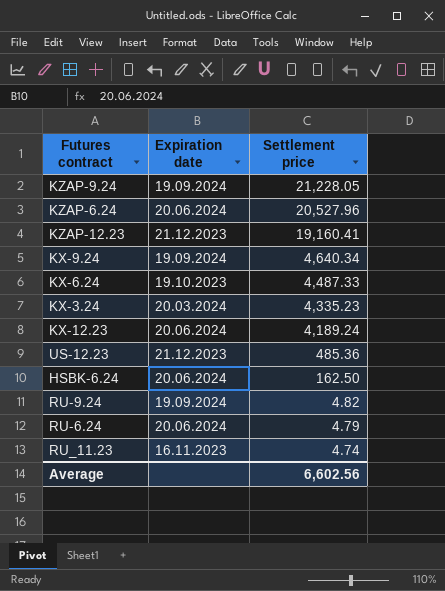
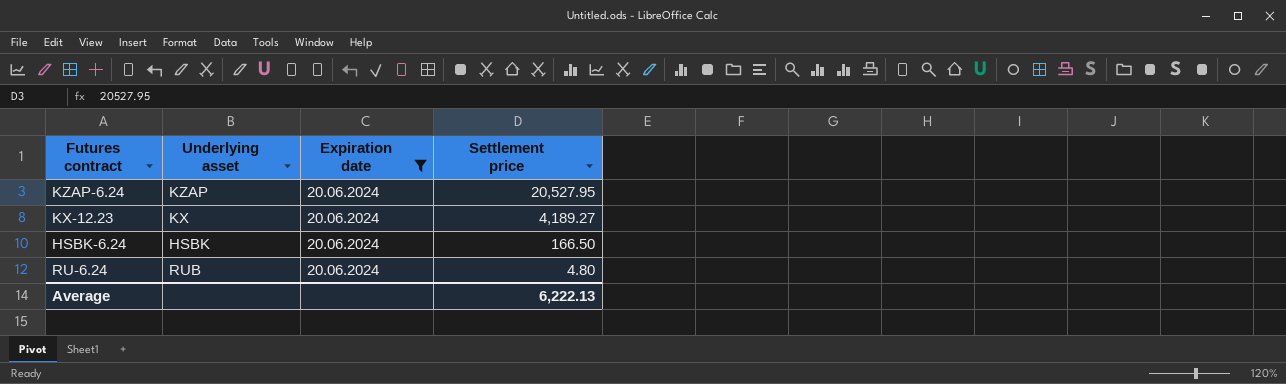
filter: none -> Expiration date = 20.06.2024
column Underlying asset | position: none -> 2
KZAP-6.24 | Settlement price: 20,527.96 -> 20,527.95
KX-12.23 | Settlement price: 4,189.24 -> 4,189.27
HSBK-6.24 | Settlement price: 162.50 -> 166.50
RU-6.24 | Settlement price: 4.79 -> 4.80
Average | Settlement price: 6,602.56 -> 6,222.13

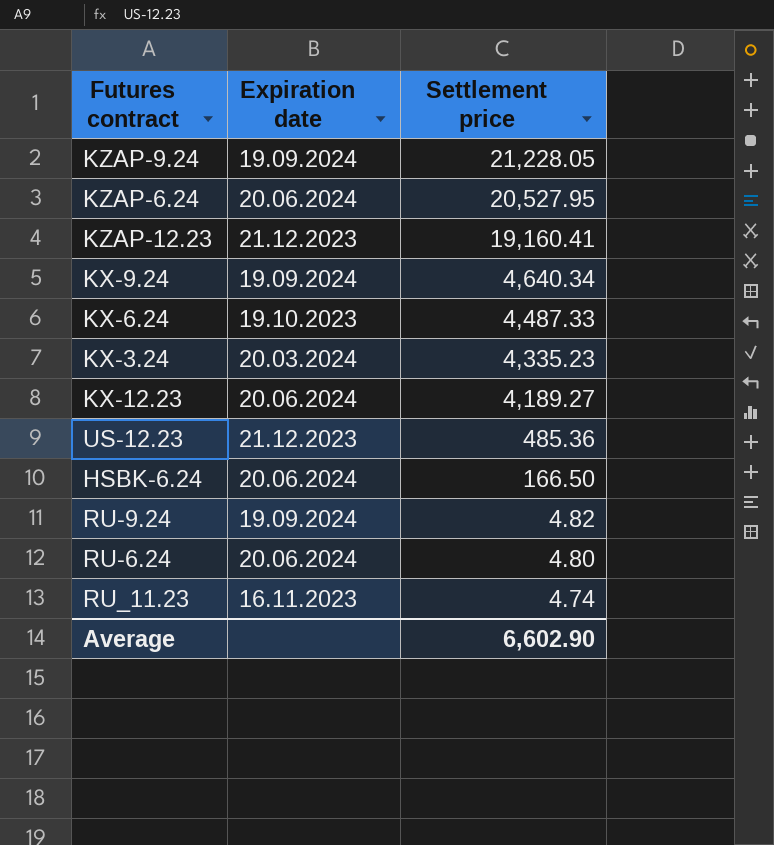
filter: Expiration date = 20.06.2024 -> none
column Underlying asset | position: 2 -> none
Average | Settlement price: 6,222.13 -> 6,602.90

